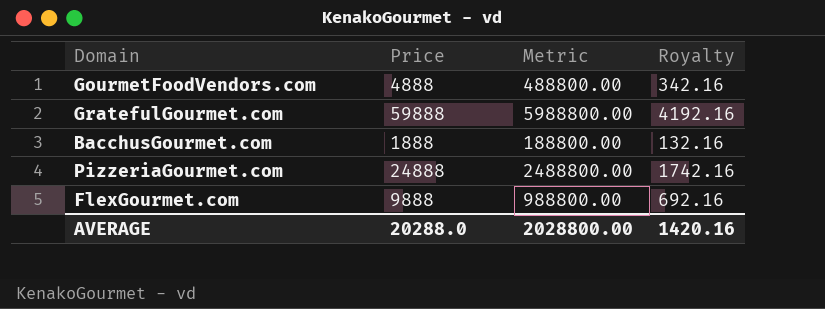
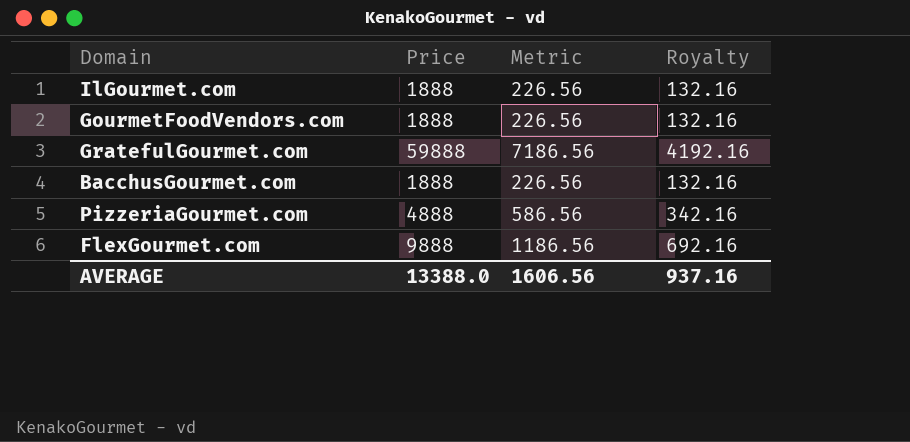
column Metric | formula: [Price] * 100 -> [Price] * 0.12
row IlGourmet.com: none -> 1888 | 226.56 | 132.16
GourmetFoodVendors.com | Price: 4888 -> 1888
GourmetFoodVendors.com | Royalty: 342.16 -> 132.16
PizzeriaGourmet.com | Price: 24888 -> 4888
PizzeriaGourmet.com | Royalty: 1742.16 -> 342.16
AVERAGE | Price: 20288.0 -> 13388.0
AVERAGE | Metric: 2028800.00 -> 1606.56
AVERAGE | Royalty: 1420.16 -> 937.16

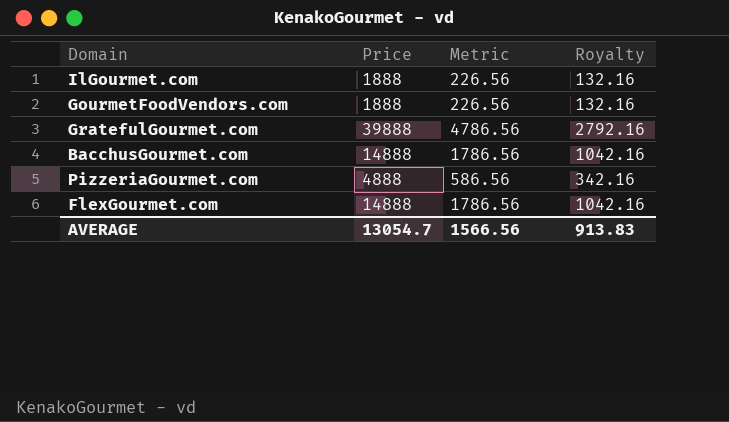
GratefulGourmet.com | Price: 59888 -> 39888
GratefulGourmet.com | Metric: 7186.56 -> 4786.56
GratefulGourmet.com | Royalty: 4192.16 -> 2792.16
BacchusGourmet.com | Price: 1888 -> 14888
BacchusGourmet.com | Metric: 226.56 -> 1786.56
BacchusGourmet.com | Royalty: 132.16 -> 1042.16
FlexGourmet.com | Price: 9888 -> 14888
FlexGourmet.com | Metric: 1186.56 -> 1786.56
FlexGourmet.com | Royalty: 692.16 -> 1042.16
AVERAGE | Price: 13388.0 -> 13054.7
AVERAGE | Metric: 1606.56 -> 1566.56
AVERAGE | Royalty: 937.16 -> 913.83

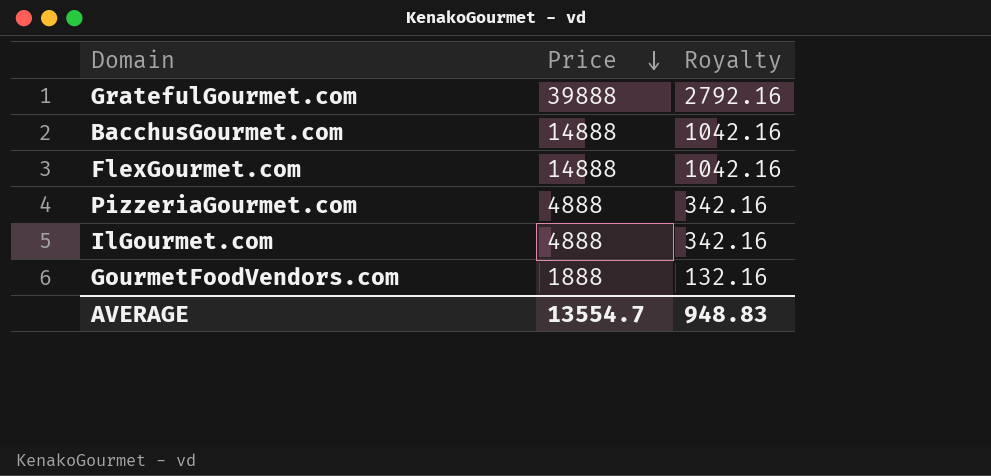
row order: none -> Price descending
column Metric | formula: [Price] * 0.12 -> none
IlGourmet.com | Price: 1888 -> 4888
IlGourmet.com | Royalty: 132.16 -> 342.16
AVERAGE | Price: 13054.7 -> 13554.7
AVERAGE | Royalty: 913.83 -> 948.83

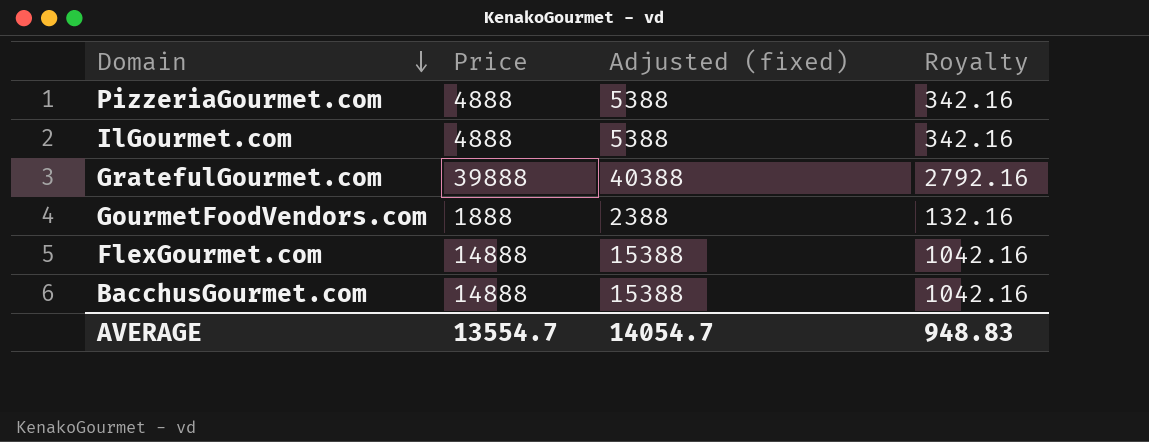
row order: Price descending -> Domain descending
column Adjusted (fixed) | formula: none -> [Price] + 500

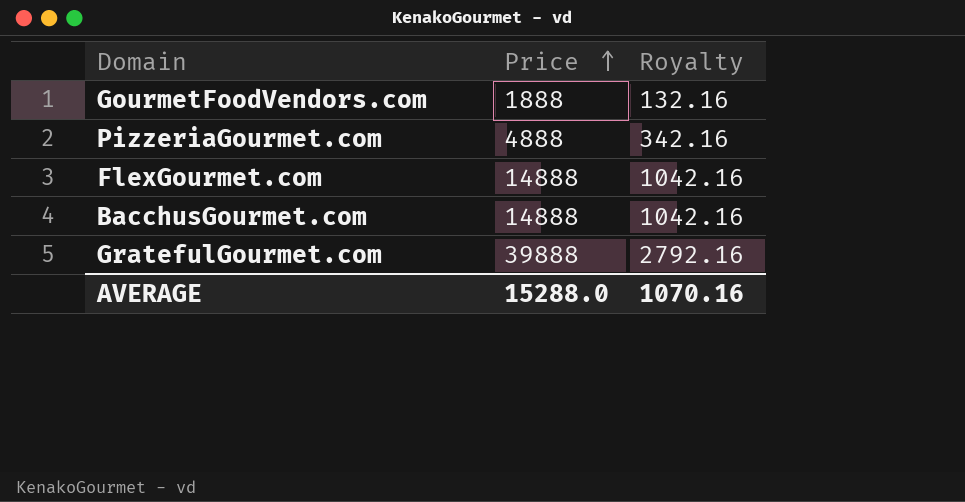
row order: Domain descending -> Price ascending
column Adjusted (fixed) | formula: [Price] + 500 -> none
row IlGourmet.com: 4888 | 5388 | 342.16 -> none
AVERAGE | Price: 13554.7 -> 15288.0
AVERAGE | Royalty: 948.83 -> 1070.16

